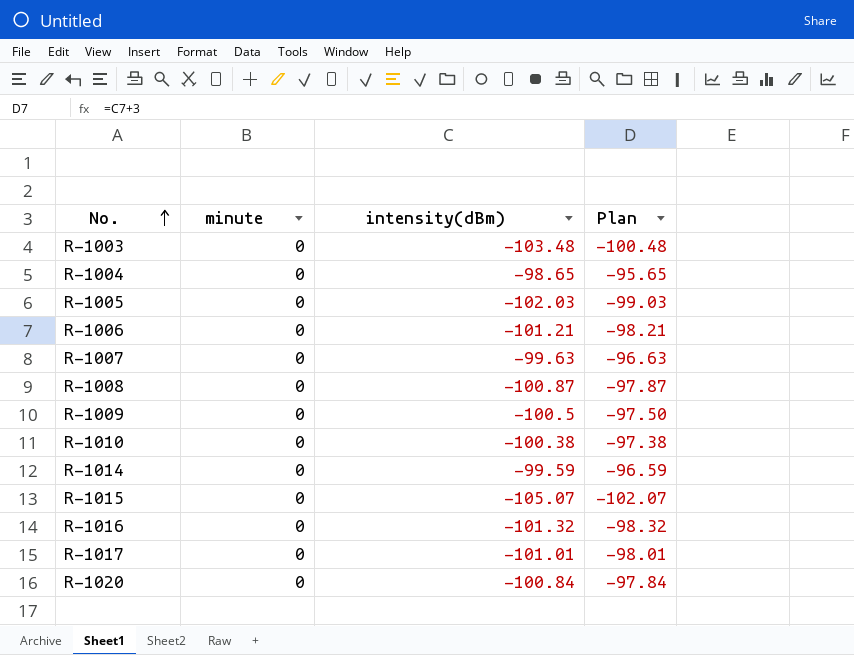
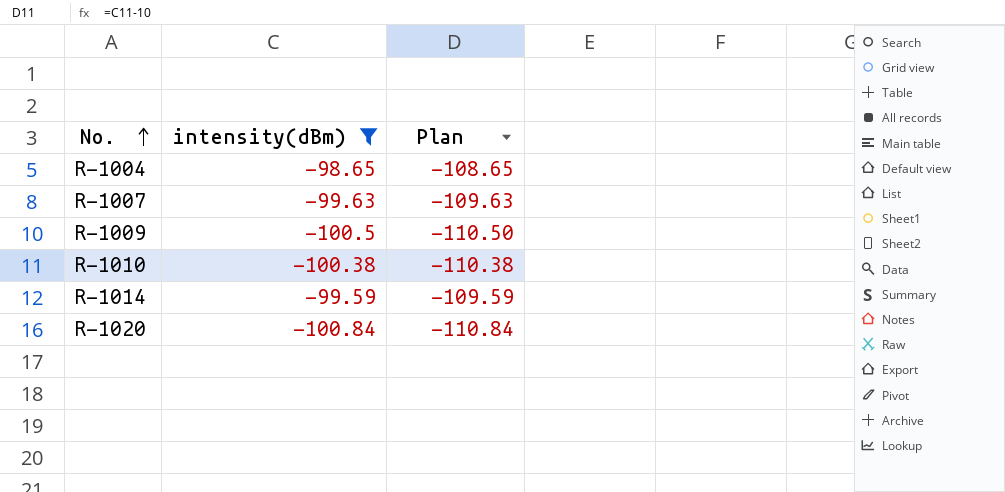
filter: none -> intensity(dBm) >= -100.84
column minute | position: 2 -> none
column Plan | formula: [intensity(dBm)] + 3 -> [intensity(dBm)] - 10

